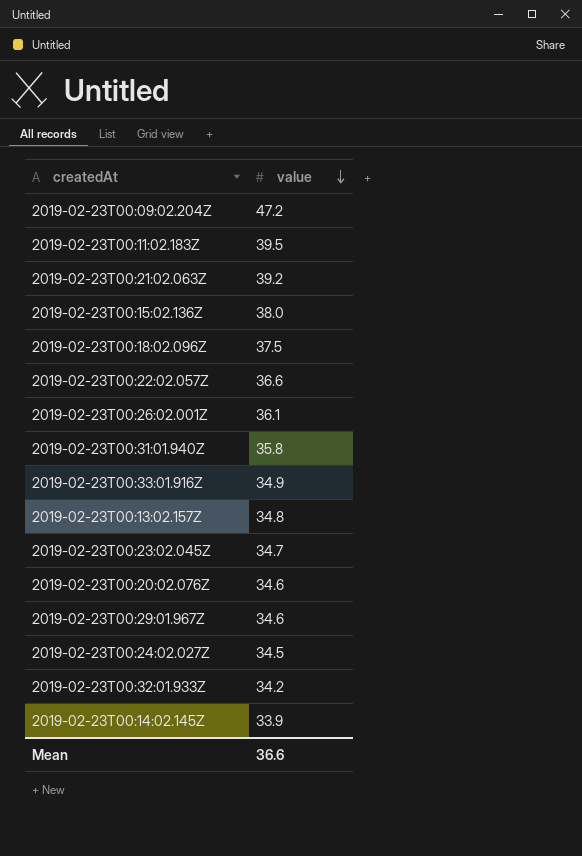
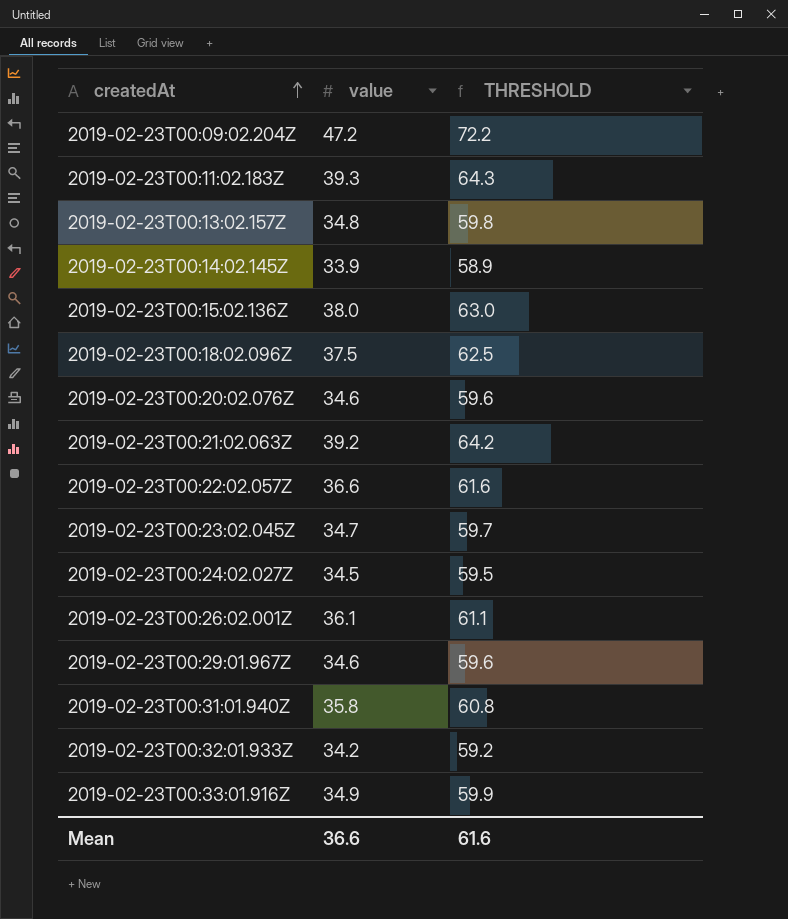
row order: value descending -> createdAt ascending
column THRESHOLD | formula: none -> [value] + 25
2019-02-23T00:11:02.183Z | value: 39.5 -> 39.3

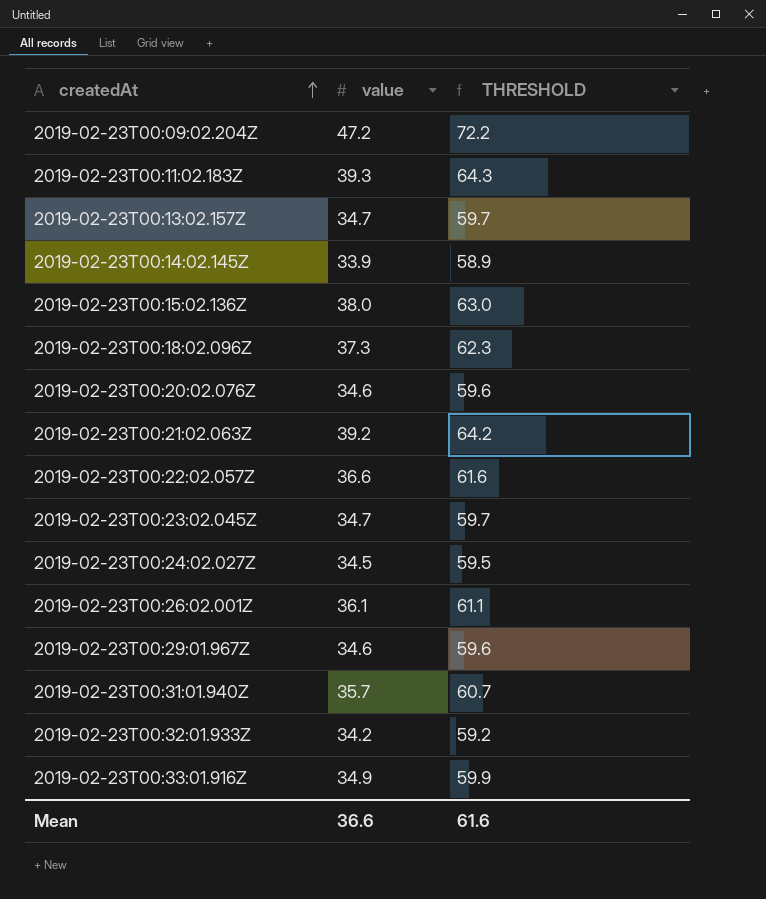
2019-02-23T00:13:02.157Z | value: 34.8 -> 34.7
2019-02-23T00:13:02.157Z | THRESHOLD: 59.8 -> 59.7
2019-02-23T00:18:02.096Z | value: 37.5 -> 37.3
2019-02-23T00:18:02.096Z | THRESHOLD: 62.5 -> 62.3
2019-02-23T00:31:01.940Z | value: 35.8 -> 35.7
2019-02-23T00:31:01.940Z | THRESHOLD: 60.8 -> 60.7

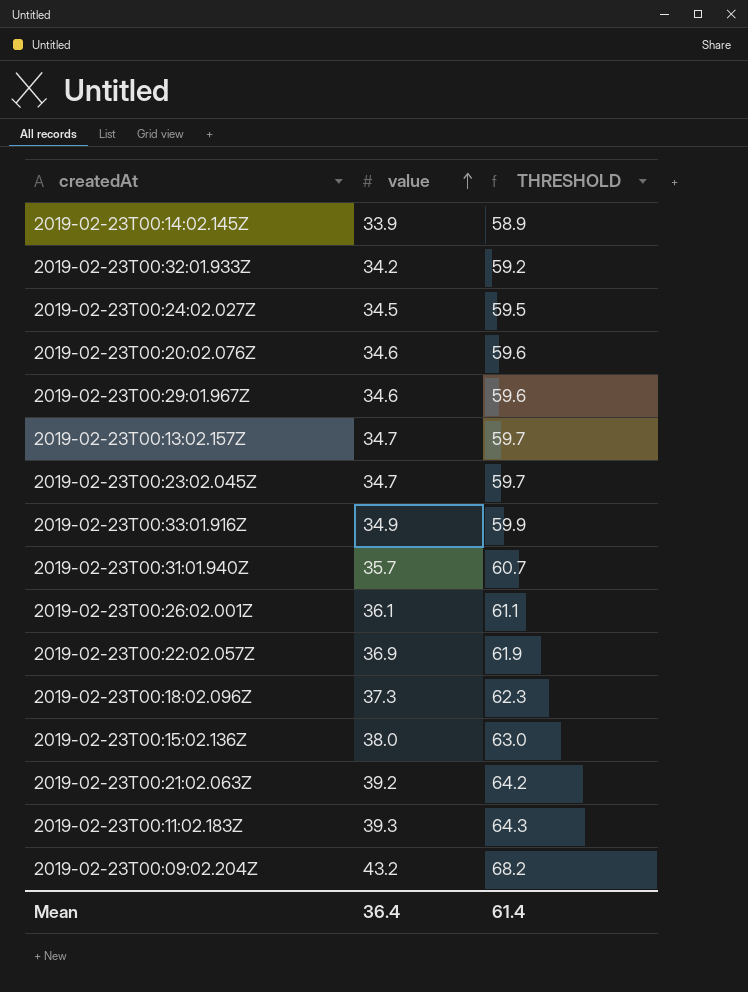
row order: createdAt ascending -> value ascending
2019-02-23T00:22:02.057Z | value: 36.6 -> 36.9
2019-02-23T00:22:02.057Z | THRESHOLD: 61.6 -> 61.9
2019-02-23T00:09:02.204Z | value: 47.2 -> 43.2
2019-02-23T00:09:02.204Z | THRESHOLD: 72.2 -> 68.2
Mean | value: 36.6 -> 36.4
Mean | THRESHOLD: 61.6 -> 61.4

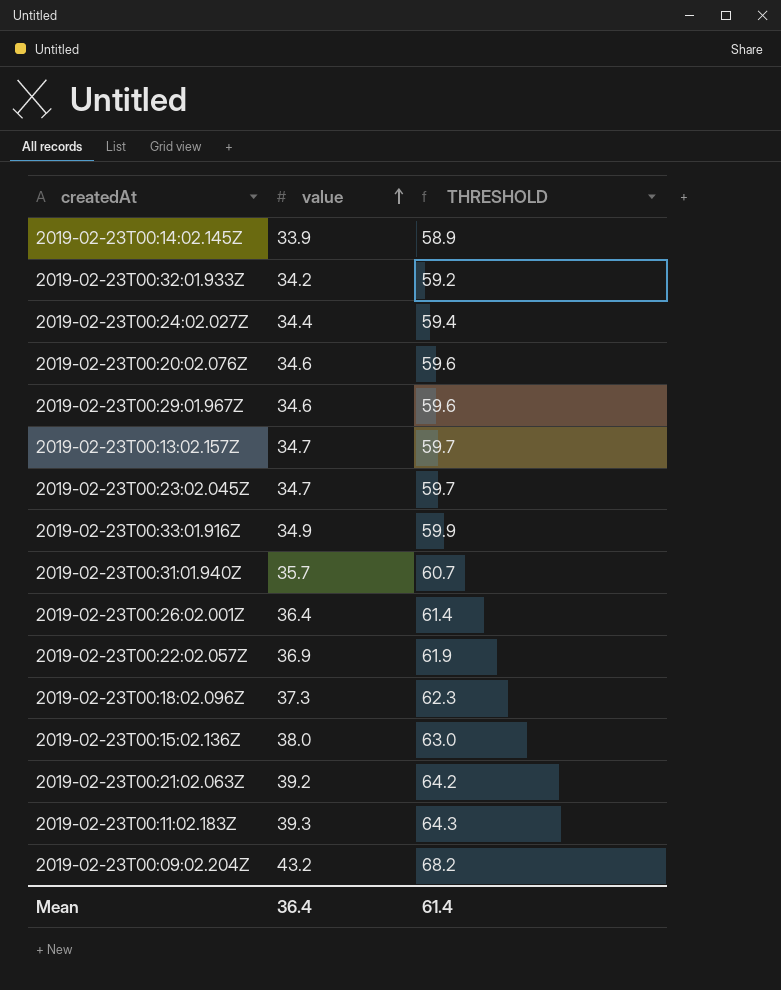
2019-02-23T00:24:02.027Z | value: 34.5 -> 34.4
2019-02-23T00:24:02.027Z | THRESHOLD: 59.5 -> 59.4
2019-02-23T00:26:02.001Z | value: 36.1 -> 36.4
2019-02-23T00:26:02.001Z | THRESHOLD: 61.1 -> 61.4

